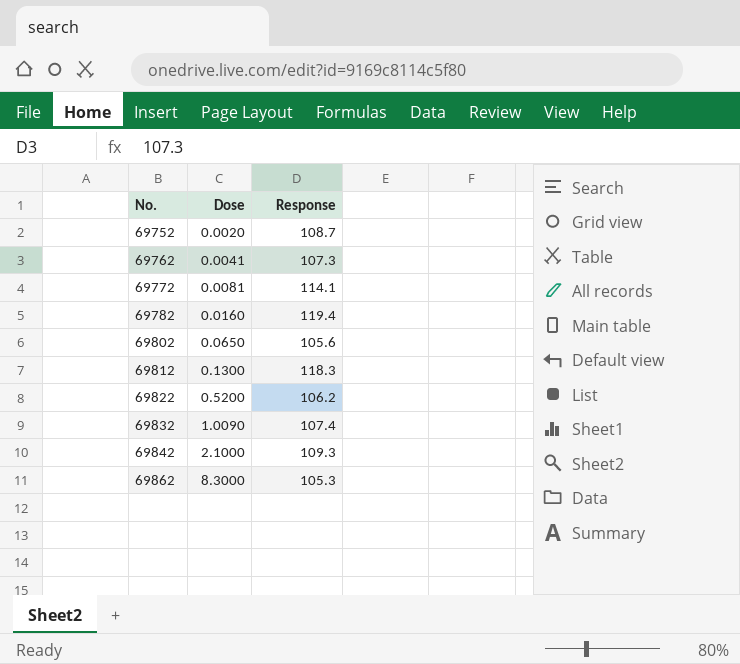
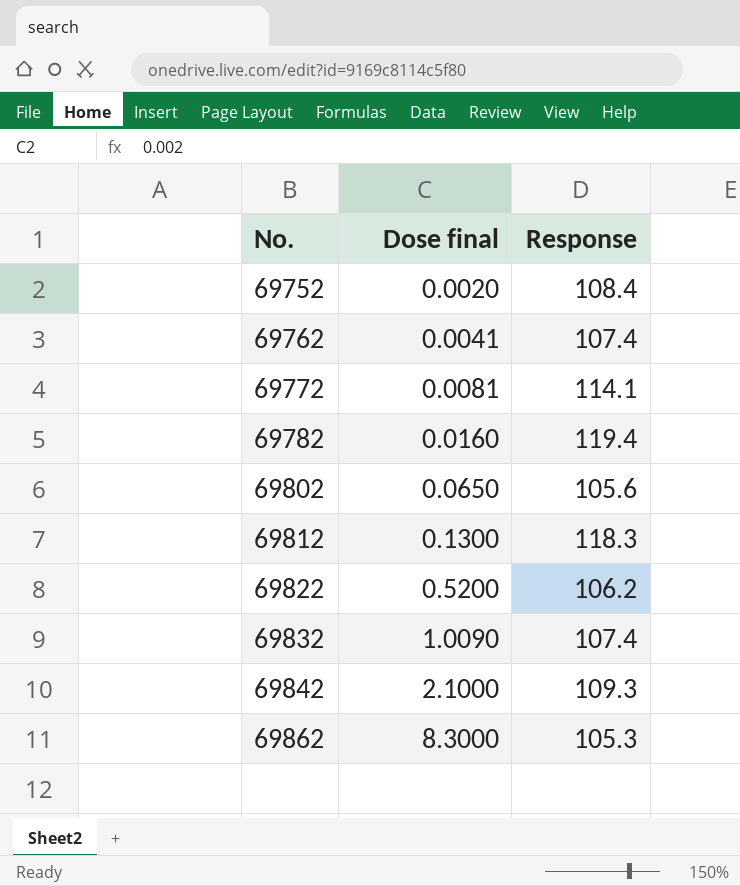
column name: Dose -> Dose final
69752 | Response: 108.7 -> 108.4
69762 | Response: 107.3 -> 107.4

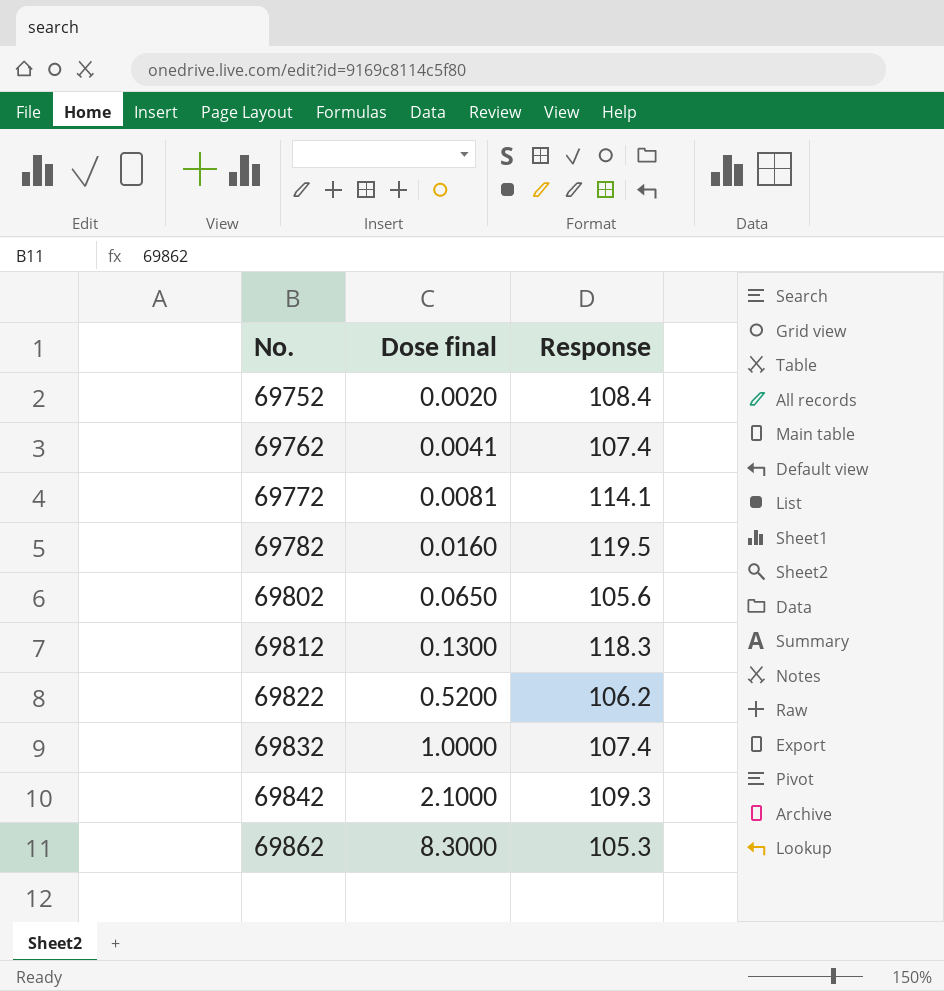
69782 | Response: 119.4 -> 119.5
69832 | Dose final: 1.0090 -> 1.0000

